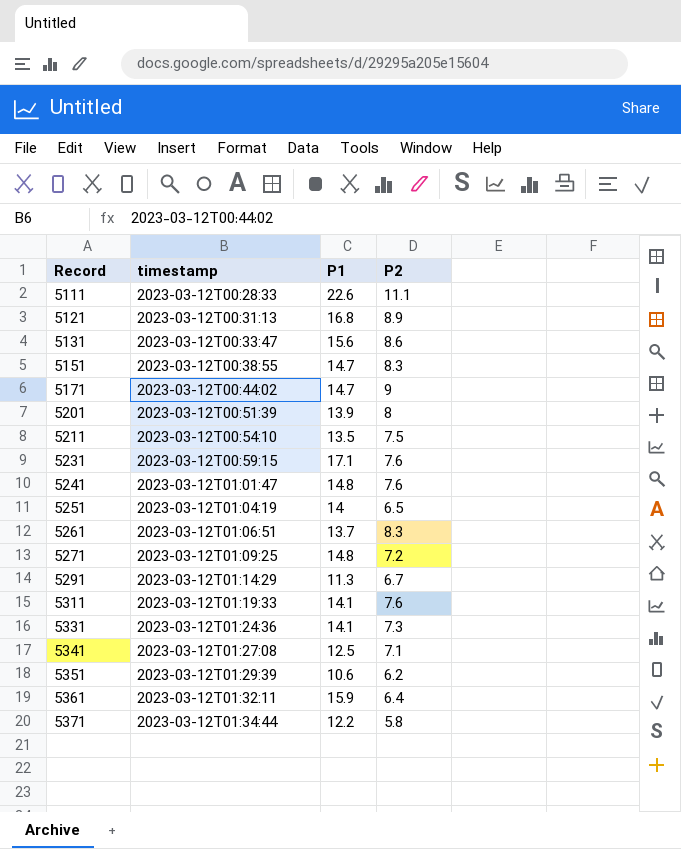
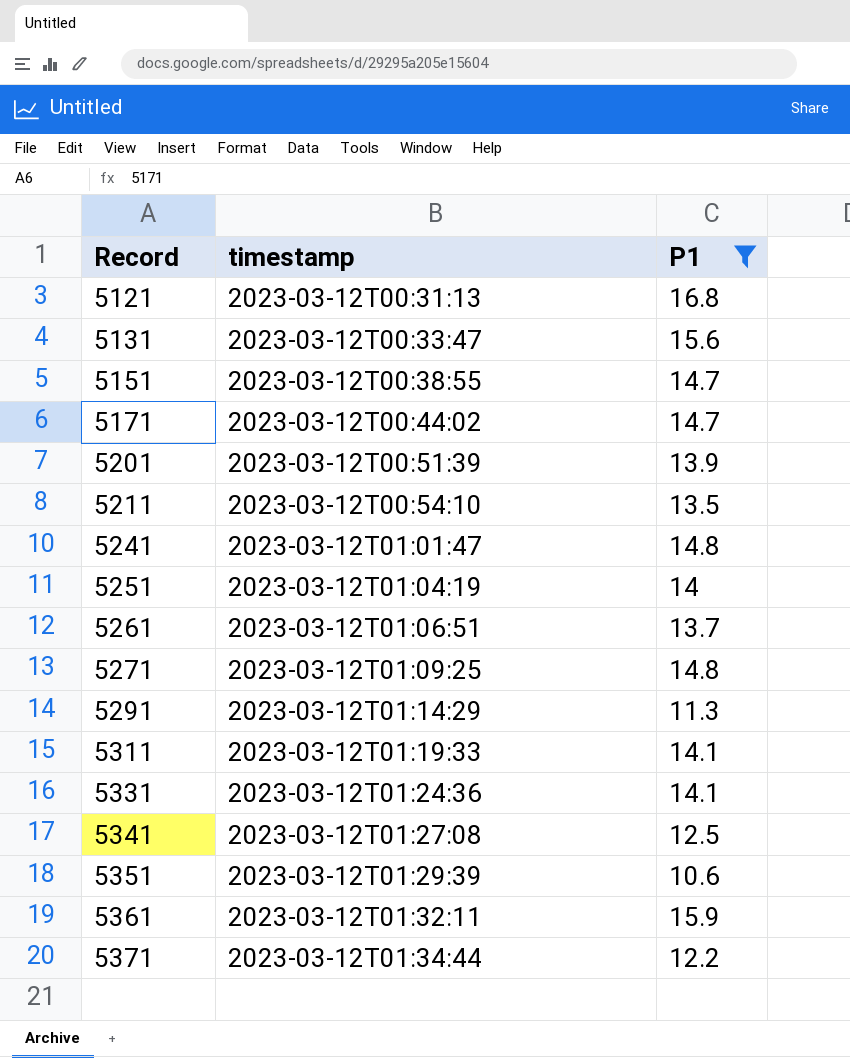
filter: none -> P1 <= 16.8
column P2 | position: 4 -> none

